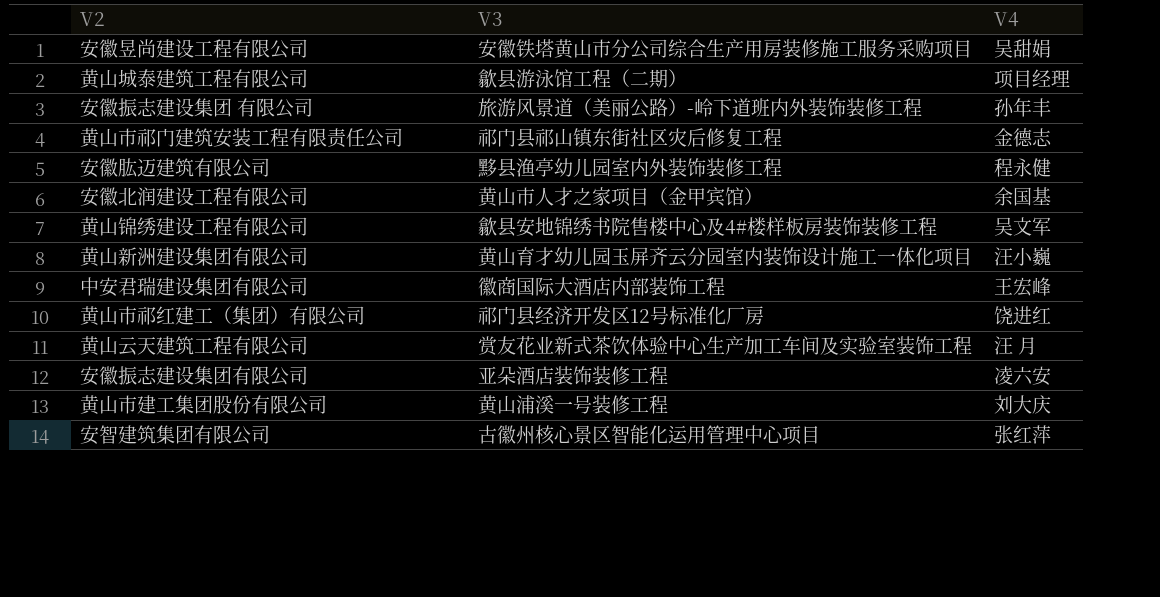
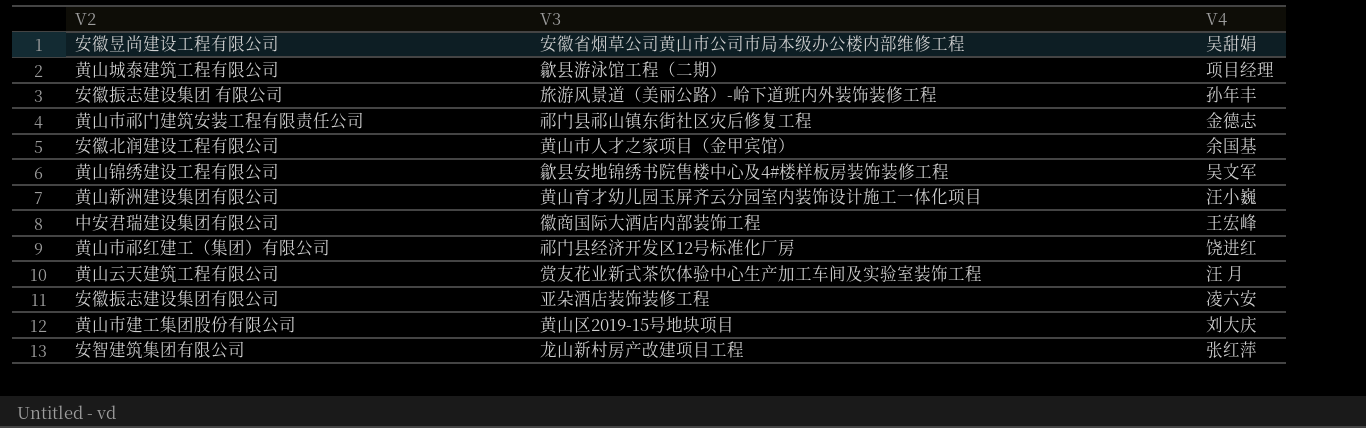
row 安徽肱迈建筑有限公司: 黟县渔亭幼儿园室内外装饰装修工程 | 程永健 -> none
安徽昱尚建设工程有限公司 | V3: 安徽铁塔黄山市分公司综合生产用房装修施工服务采购项目 -> 安徽省烟草公司黄山市公司市局本级办公楼内部维修工程
黄山市建工集团股份有限公司 | V3: 黄山浦溪一号装修工程 -> 黄山区2019-15号地块项目
安智建筑集团有限公司 | V3: 古徽州核心景区智能化运用管理中心项目 -> 龙山新村房产改建项目工程

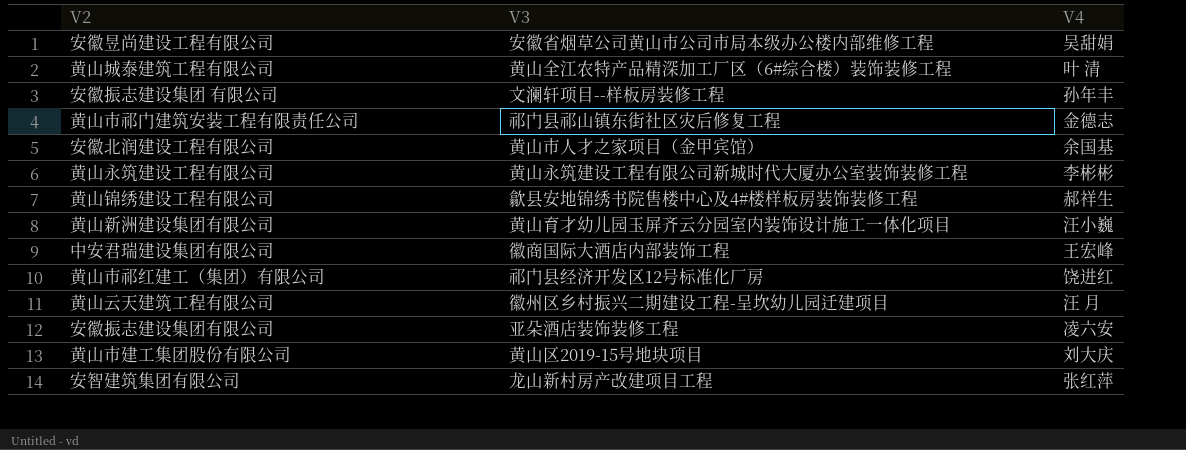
黄山城泰建筑工程有限公司 | V3: 歙县游泳馆工程（二期） -> 黄山全江农特产品精深加工厂区（6#综合楼）装饰装修工程
黄山城泰建筑工程有限公司 | V4: 项目经理 -> 叶 清
安徽振志建设集团 有限公司 | V3: 旅游风景道（美丽公路）-岭下道班内外装饰装修工程 -> 文澜轩项目--样板房装修工程
row 黄山永筑建设工程有限公司: none -> 黄山永筑建设工程有限公司新城时代大厦办公室装饰装修工程 | 李彬彬
黄山锦绣建设工程有限公司 | V4: 吴文军 -> 郝祥生
黄山云天建筑工程有限公司 | V3: 赏友花业新式茶饮体验中心生产加工车间及实验室装饰工程 -> 徽州区乡村振兴二期建设工程-呈坎幼儿园迁建项目

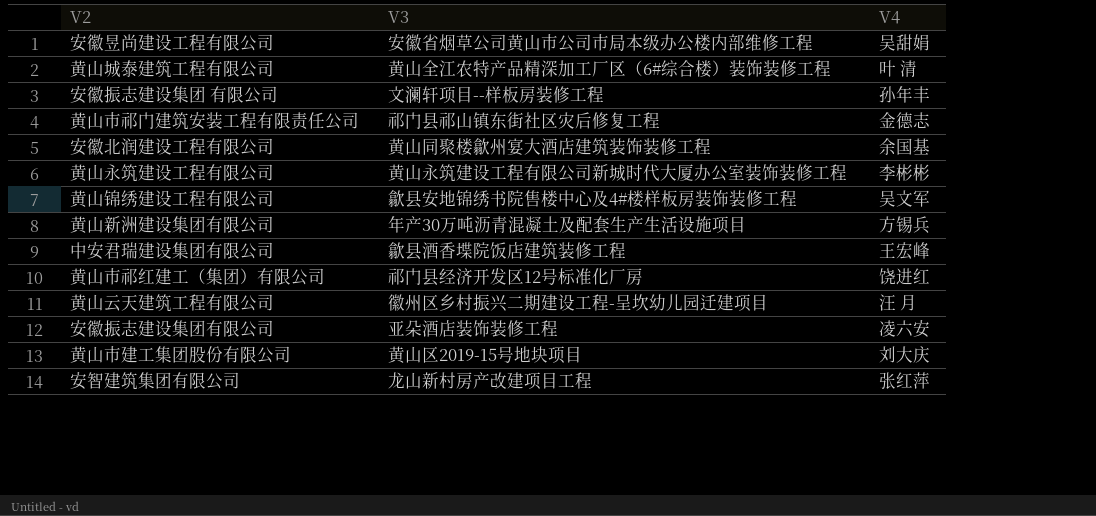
安徽北润建设工程有限公司 | V3: 黄山市人才之家项目（金甲宾馆） -> 黄山同聚楼歙州宴大酒店建筑装饰装修工程
黄山锦绣建设工程有限公司 | V4: 郝祥生 -> 吴文军
黄山新洲建设集团有限公司 | V3: 黄山育才幼儿园玉屏齐云分园室内装饰设计施工一体化项目 -> 年产30万吨沥青混凝土及配套生产生活设施项目
黄山新洲建设集团有限公司 | V4: 汪小巍 -> 方锡兵
中安君瑞建设集团有限公司 | V3: 徽商国际大酒店内部装饰工程 -> 歙县酒香堞院饭店建筑装修工程

